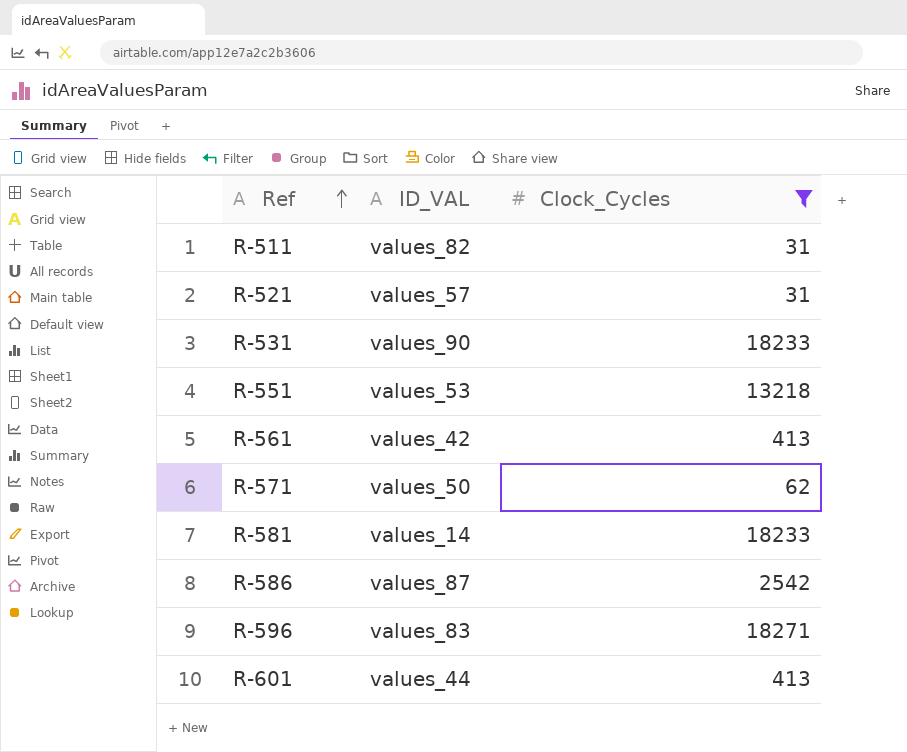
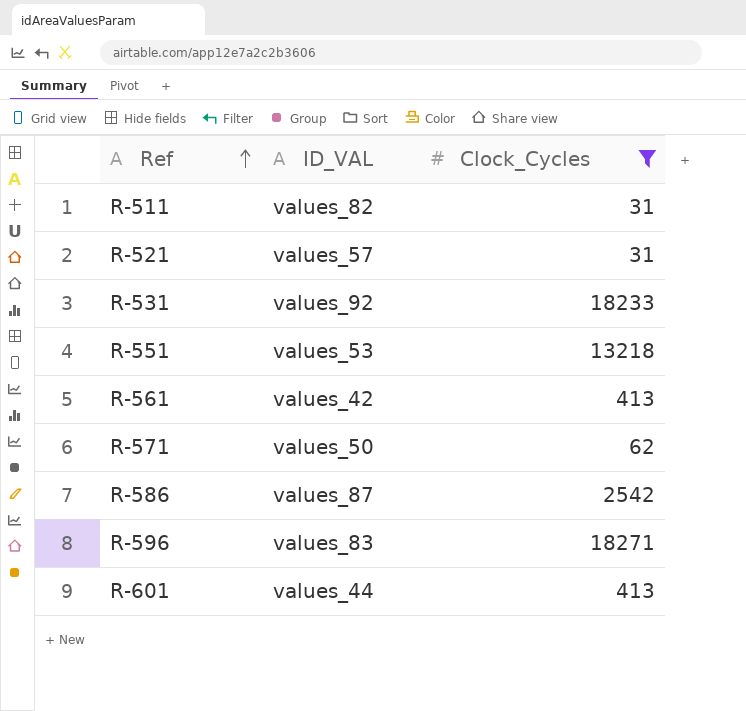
row R-581: values_14 | 18233 -> none
R-531 | ID_VAL: values_90 -> values_92

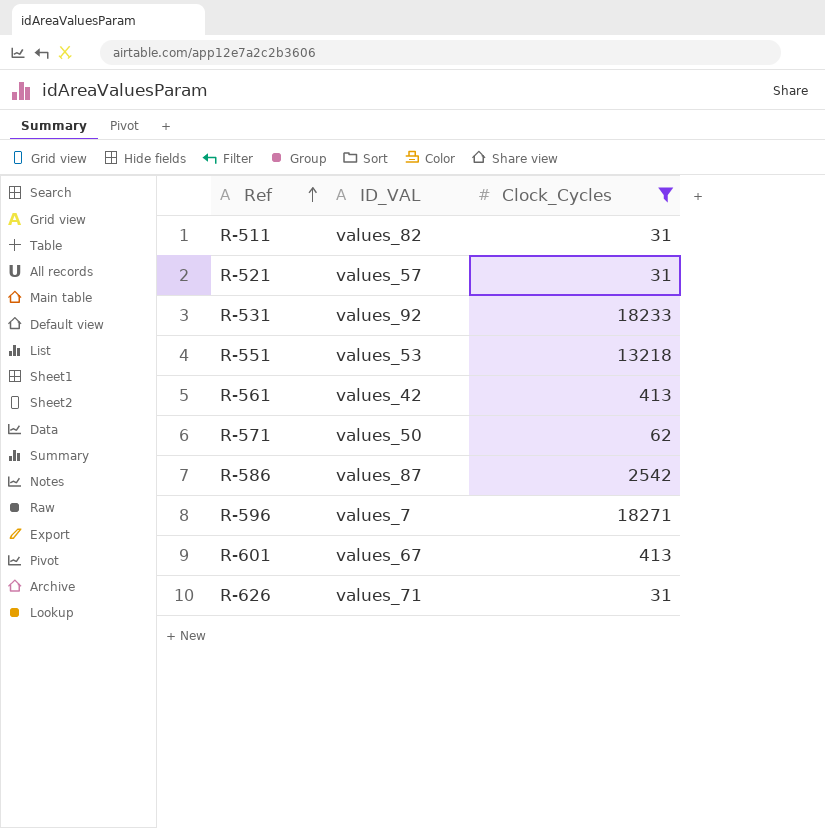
R-596 | ID_VAL: values_83 -> values_7
R-601 | ID_VAL: values_44 -> values_67
row R-626: none -> values_71 | 31

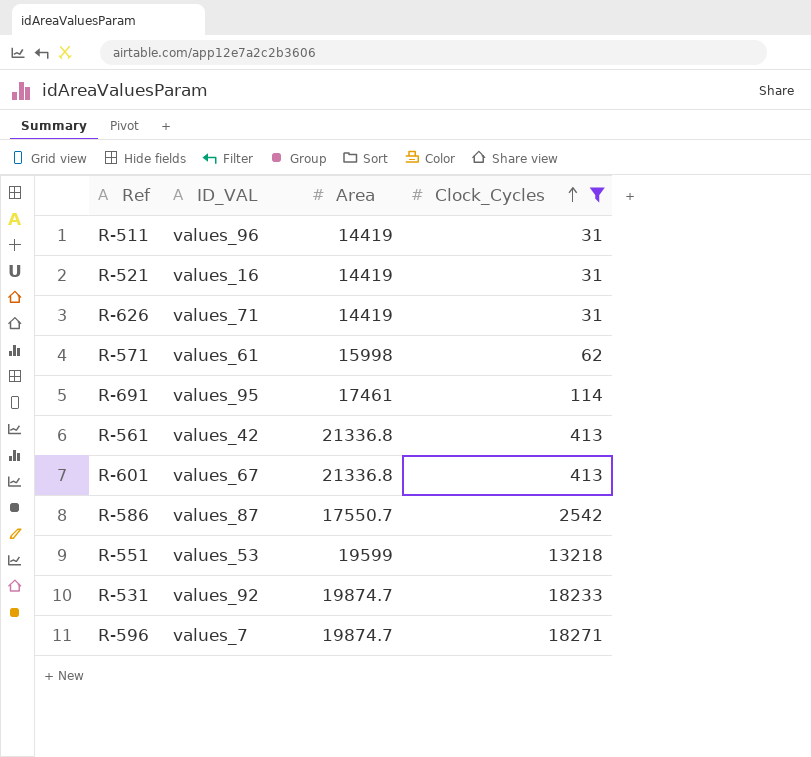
row order: Ref ascending -> Clock_Cycles ascending
column Area | position: none -> 3
R-511 | ID_VAL: values_82 -> values_96
R-521 | ID_VAL: values_57 -> values_16
R-571 | ID_VAL: values_50 -> values_61
row R-691: none -> values_95 | 17461 | 114

